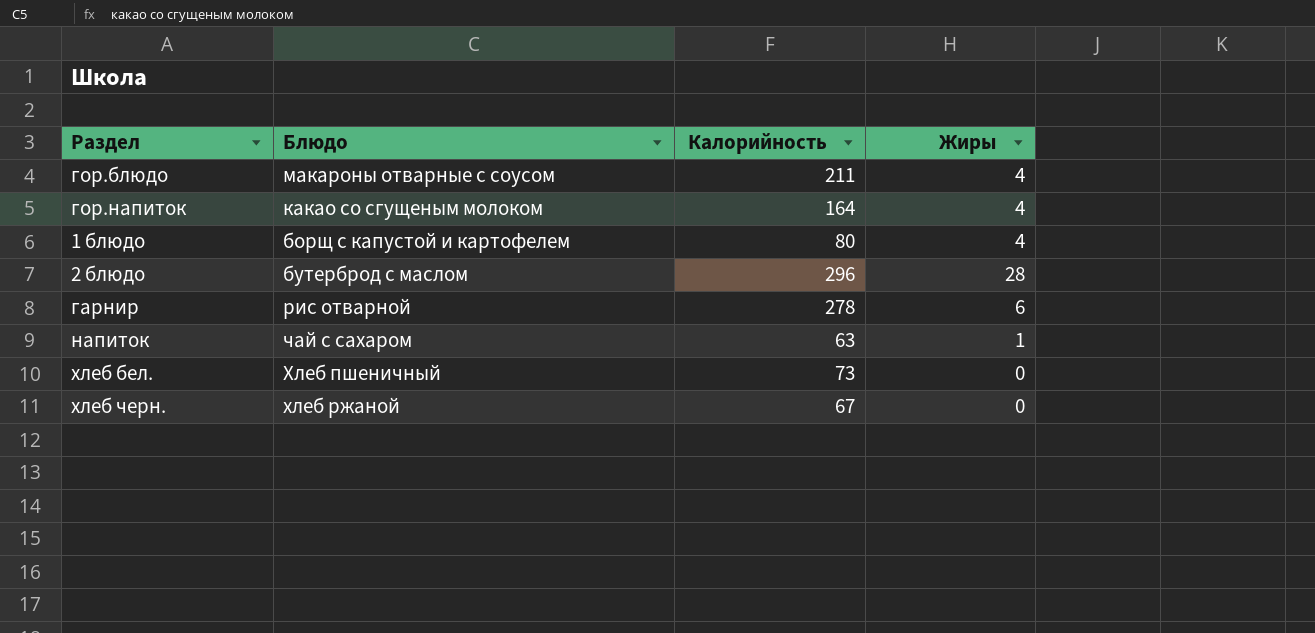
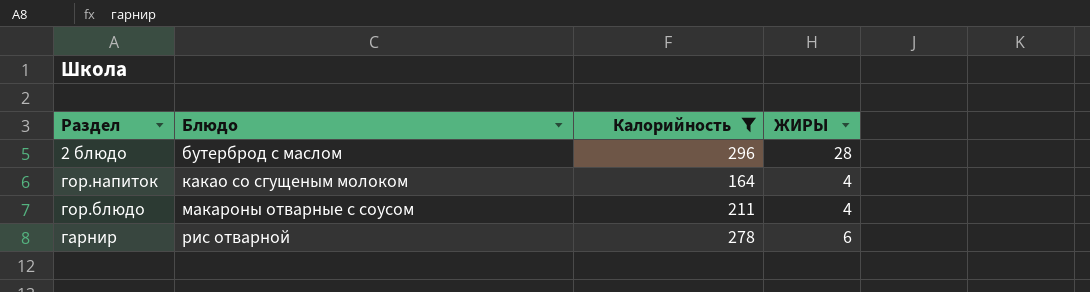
filter: none -> Калорийность >= 164
row order: none -> Блюдо ascending
column name: Жиры -> ЖИРЫ

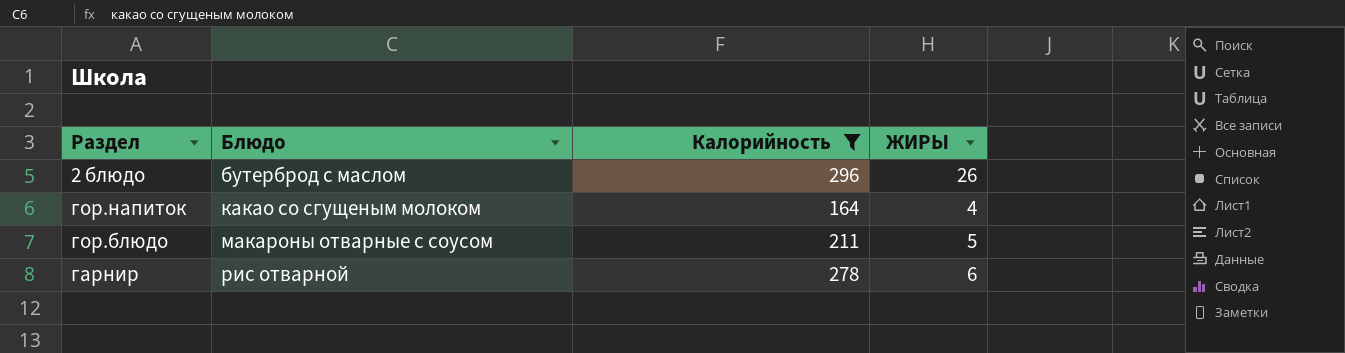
2 блюдо | ЖИРЫ: 28 -> 26
гор.блюдо | ЖИРЫ: 4 -> 5

